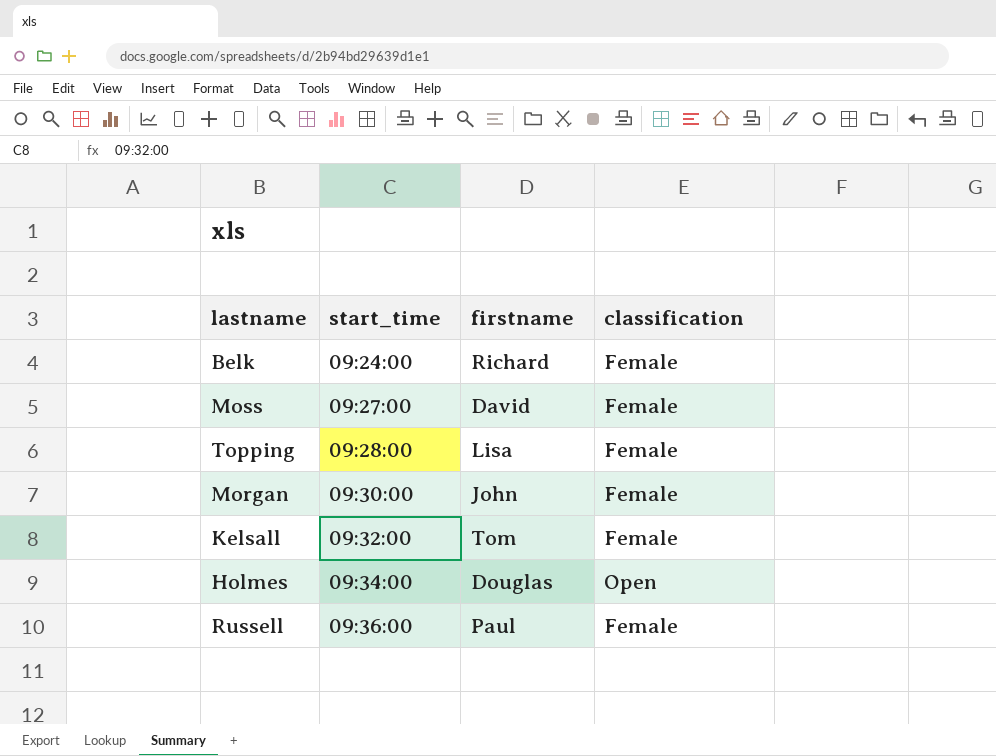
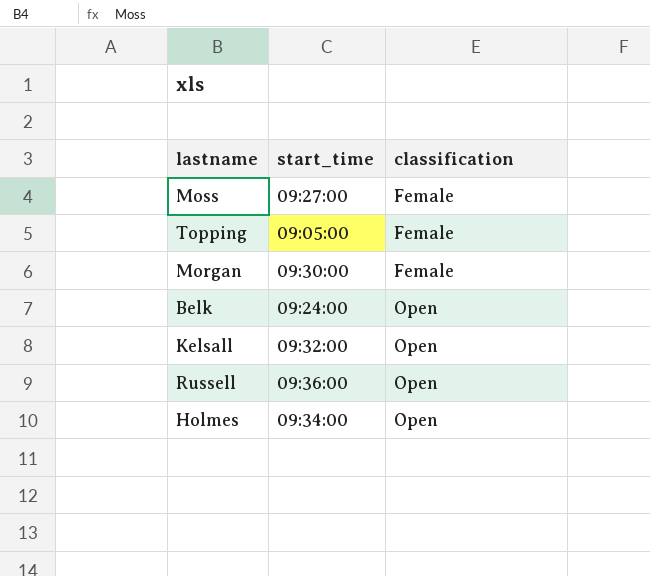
row order: start_time ascending -> classification ascending
column firstname | position: 3 -> none
Topping | start_time: 09:28:00 -> 09:05:00
Belk | classification: Female -> Open
Kelsall | classification: Female -> Open
Russell | classification: Female -> Open

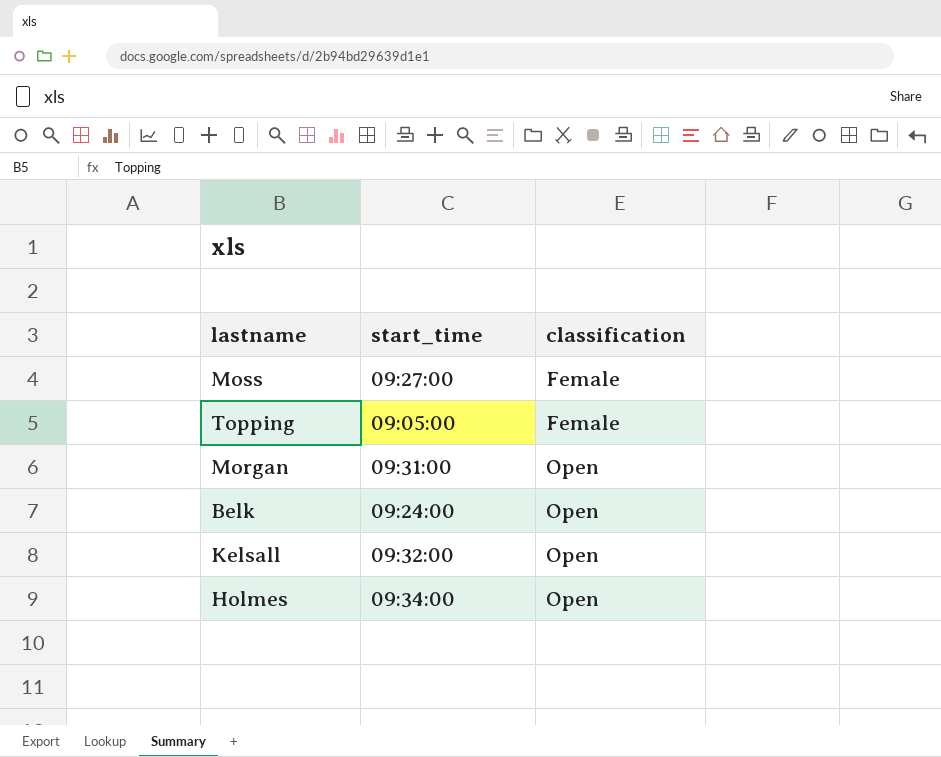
row Russell: 09:36:00 | Open -> none
Morgan | start_time: 09:30:00 -> 09:31:00
Morgan | classification: Female -> Open

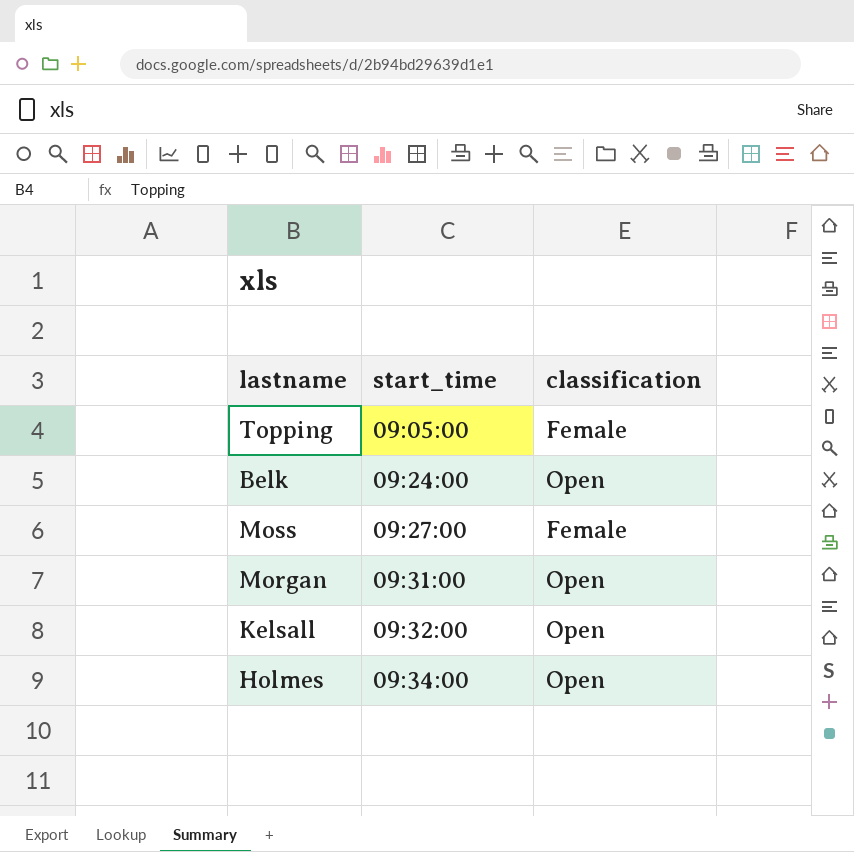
row order: classification ascending -> start_time ascending

